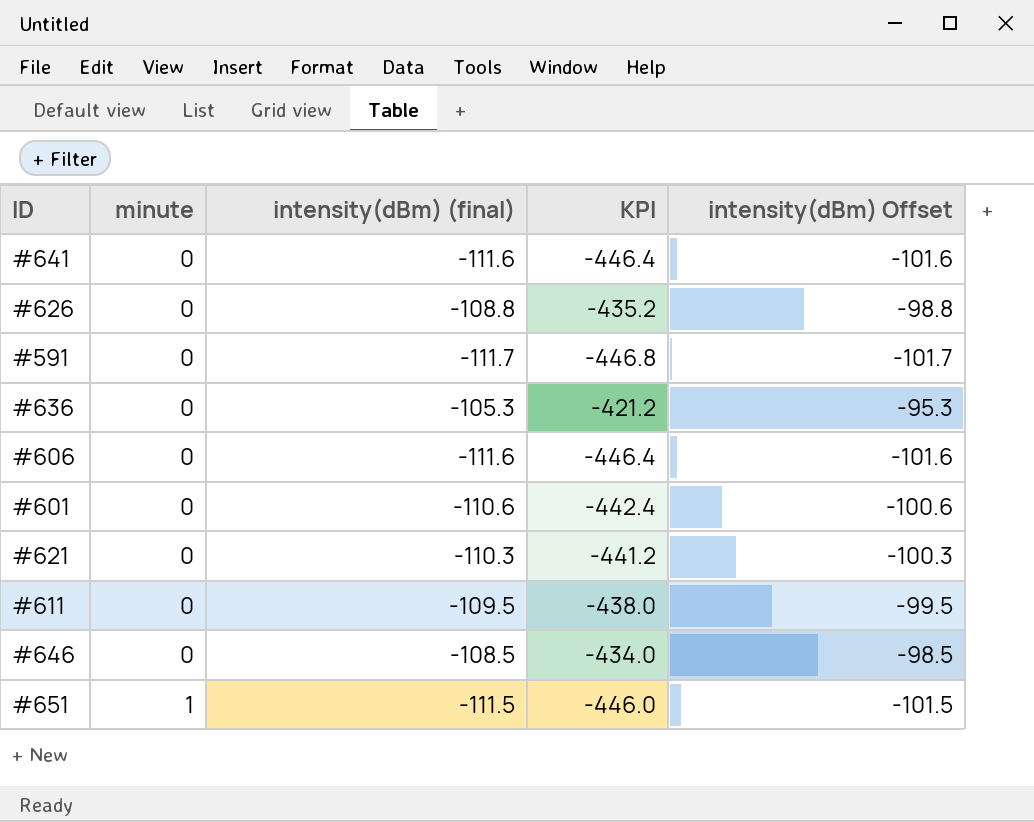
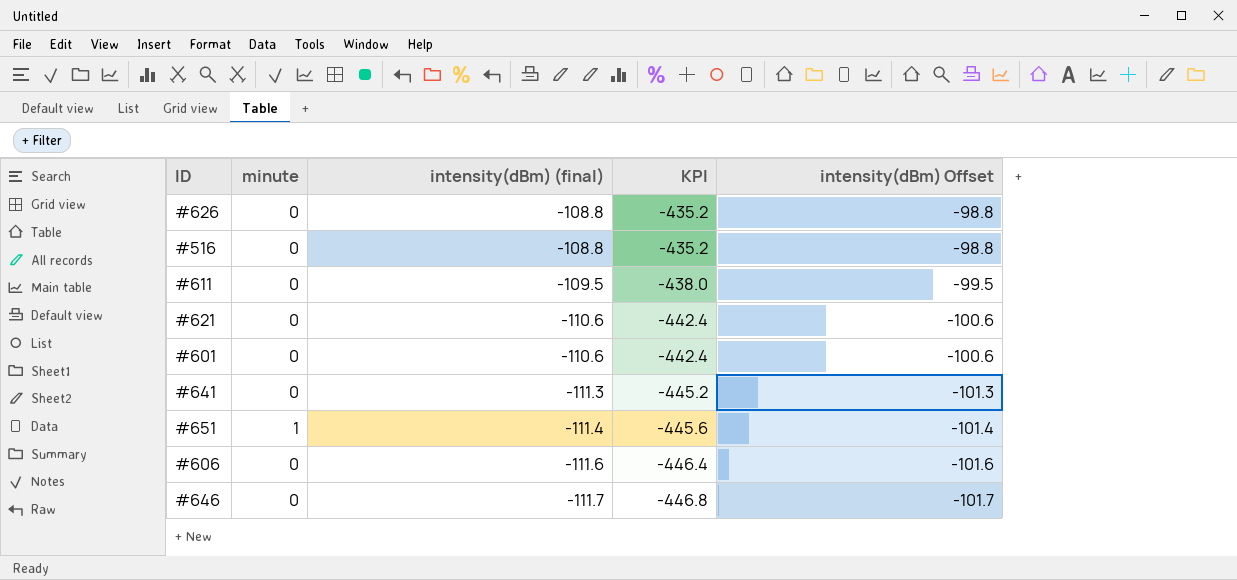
row order: minute ascending -> intensity(dBm) (final) descending
row #591: 0 | -111.7 | -446.8 | -101.7 -> none
row #636: 0 | -105.3 | -421.2 | -95.3 -> none
row #516: none -> 0 | -108.8 | -435.2 | -98.8
#621 | intensity(dBm) (final): -110.3 -> -110.6
#621 | KPI: -441.2 -> -442.4
#621 | intensity(dBm) Offset: -100.3 -> -100.6
#641 | intensity(dBm) (final): -111.6 -> -111.3
#641 | KPI: -446.4 -> -445.2
#641 | intensity(dBm) Offset: -101.6 -> -101.3
#651 | intensity(dBm) (final): -111.5 -> -111.4
#651 | KPI: -446.0 -> -445.6
#651 | intensity(dBm) Offset: -101.5 -> -101.4
#646 | intensity(dBm) (final): -108.5 -> -111.7
#646 | KPI: -434.0 -> -446.8
#646 | intensity(dBm) Offset: -98.5 -> -101.7

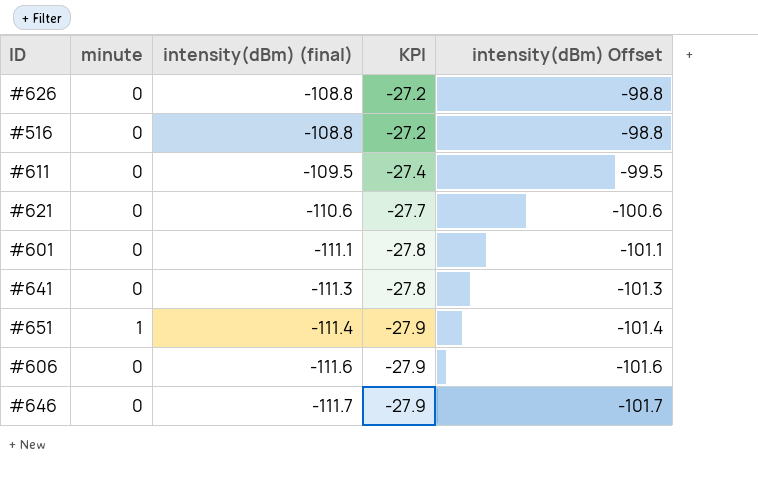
column KPI | formula: [intensity(dBm) (final)] * 4 -> [intensity(dBm) (final)] * 0.25
#601 | intensity(dBm) (final): -110.6 -> -111.1
#601 | intensity(dBm) Offset: -100.6 -> -101.1

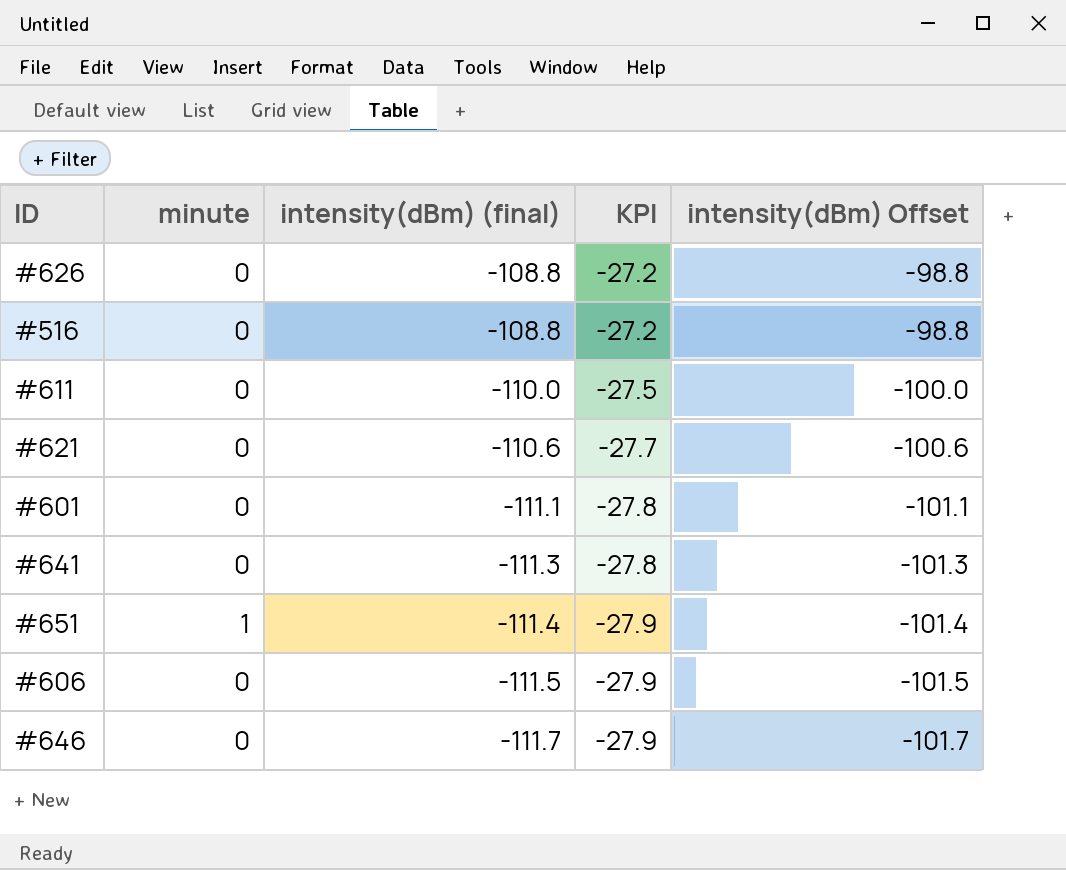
#611 | intensity(dBm) (final): -109.5 -> -110.0
#611 | KPI: -27.4 -> -27.5
#611 | intensity(dBm) Offset: -99.5 -> -100.0
#606 | intensity(dBm) (final): -111.6 -> -111.5
#606 | intensity(dBm) Offset: -101.6 -> -101.5

